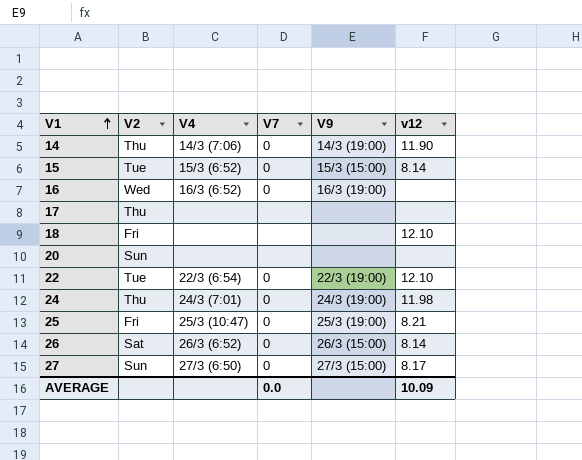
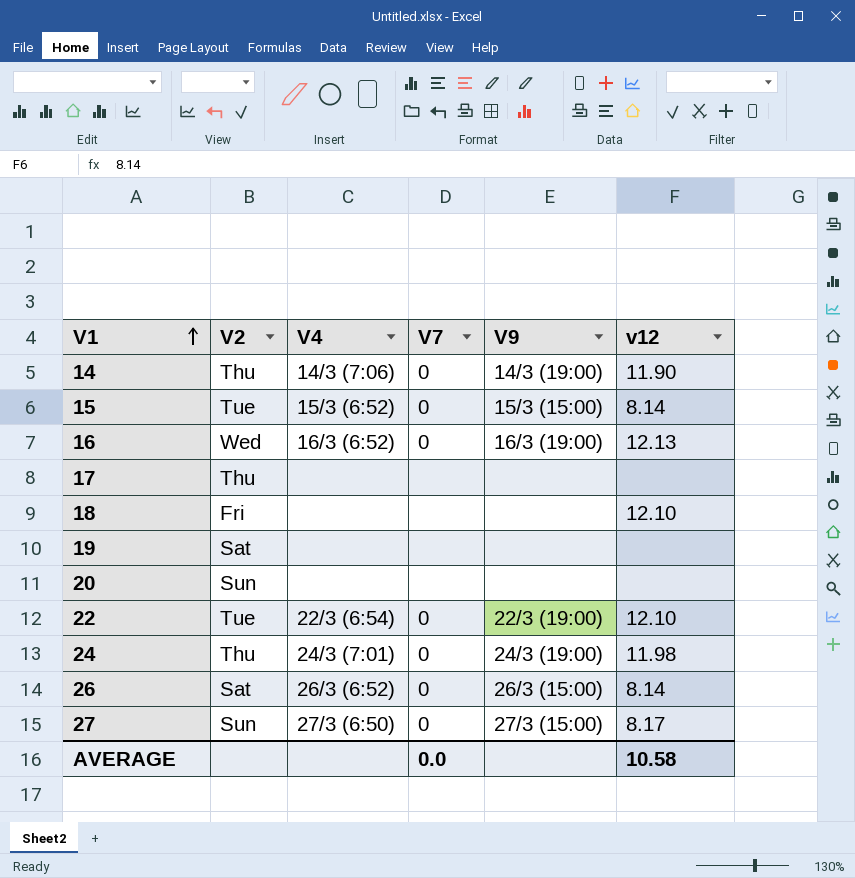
row 25: Fri | 25/3 (10:47) | 0 | 25/3 (19:00) | 8.21 -> none
16 | v12: none -> 12.13
row 19: none -> Sat | none | none | none | none
AVERAGE | v12: 10.09 -> 10.58

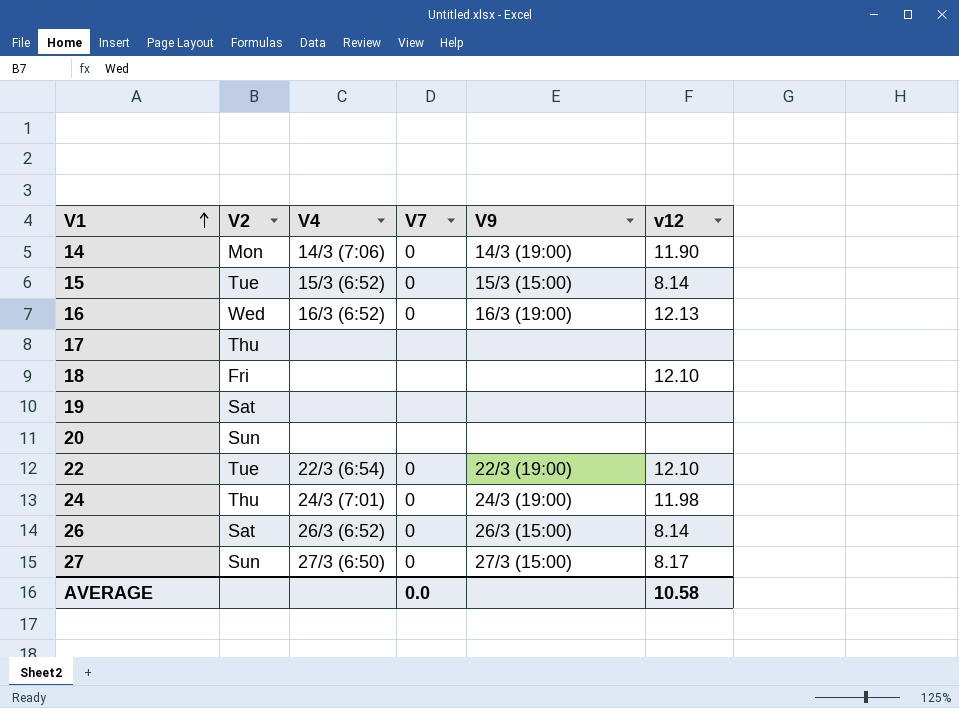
14 | V2: Thu -> Mon

